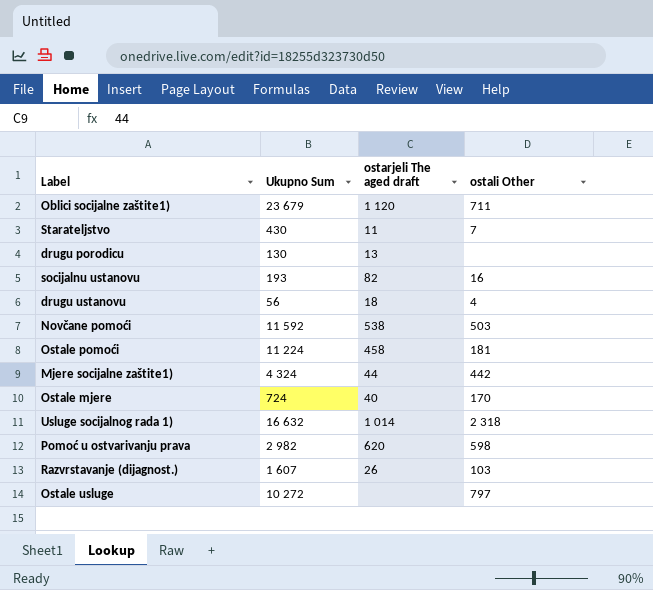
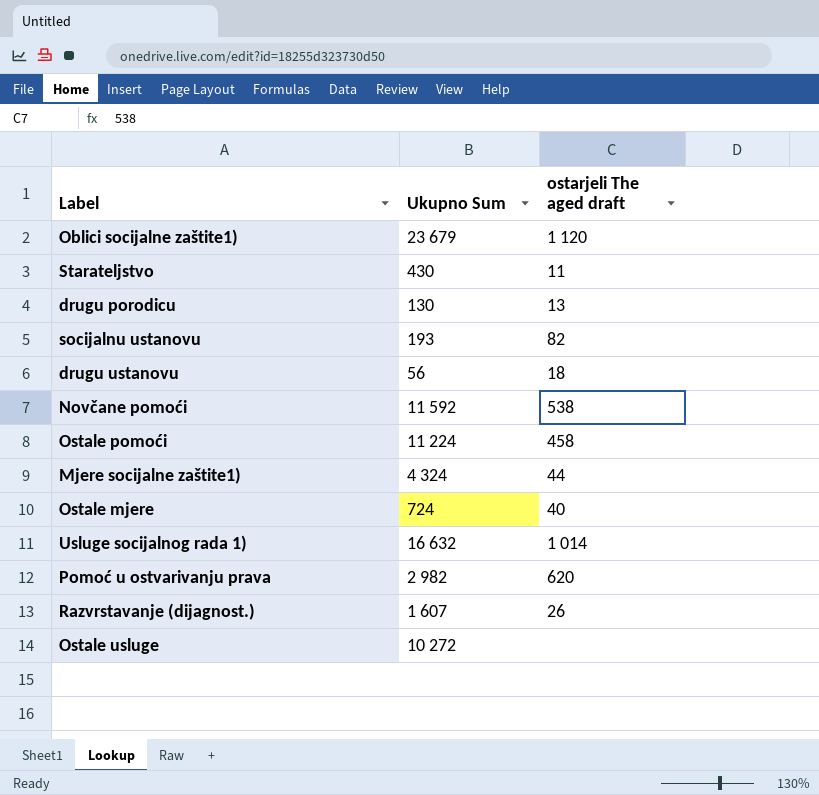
column ostali Other | position: 4 -> none

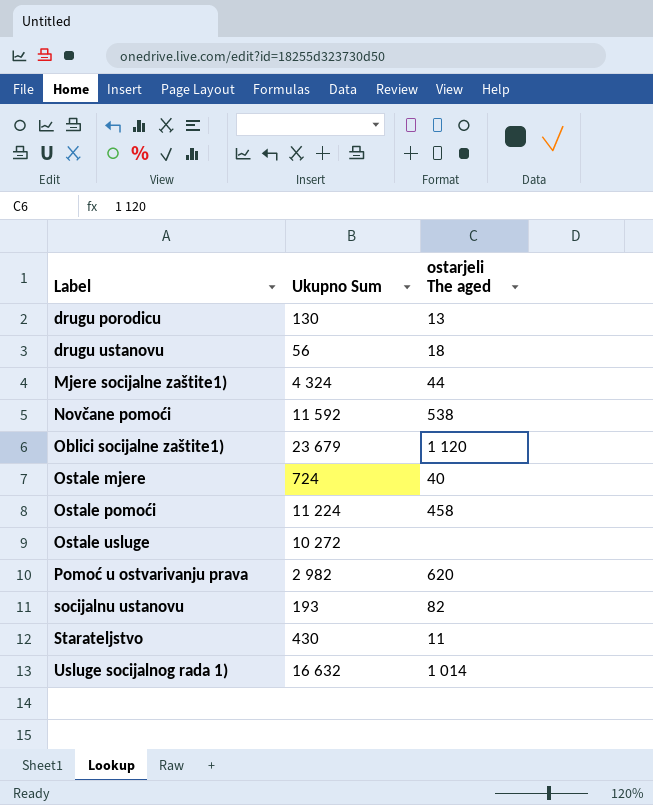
row order: none -> Label ascending
column name: ostarjeli The aged draft -> ostarjeli The aged
row Razvrstavanje (dijagnost.): 1 607 | 26 -> none

